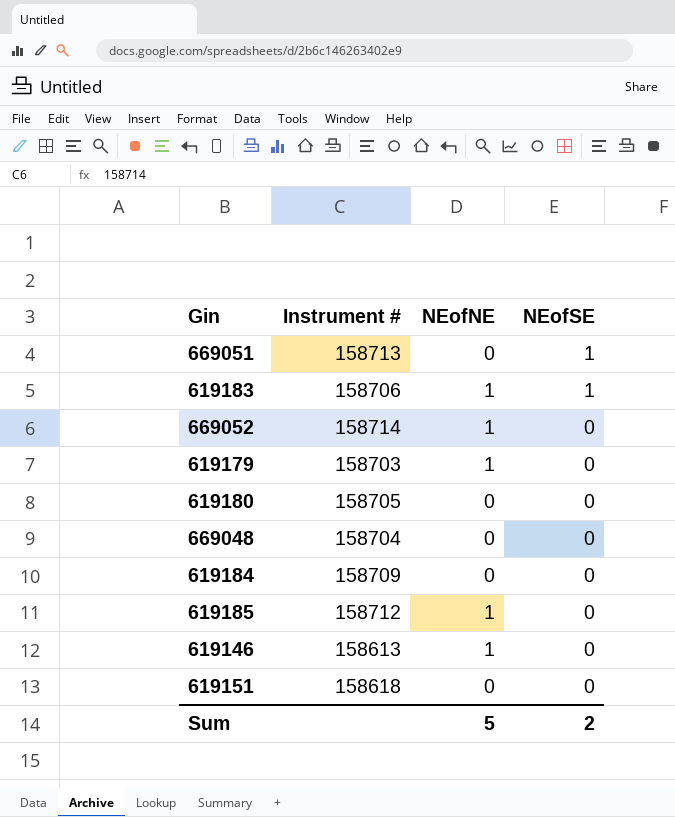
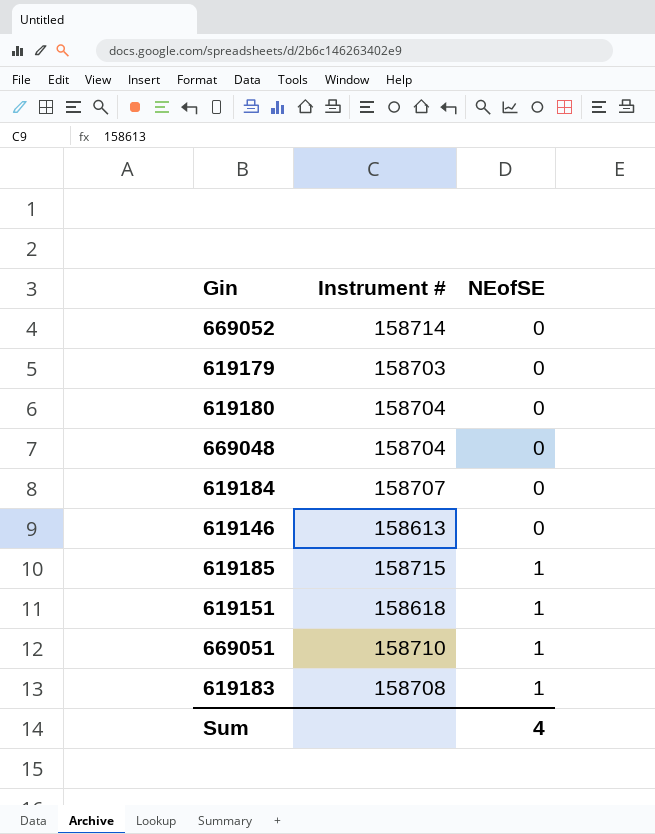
row order: NEofSE descending -> NEofSE ascending
column NEofNE | position: 3 -> none
619180 | Instrument #: 158705 -> 158704
619184 | Instrument #: 158709 -> 158707
619185 | Instrument #: 158712 -> 158715
619185 | NEofSE: 0 -> 1
619151 | NEofSE: 0 -> 1
669051 | Instrument #: 158713 -> 158710
619183 | Instrument #: 158706 -> 158708
Sum | NEofSE: 2 -> 4

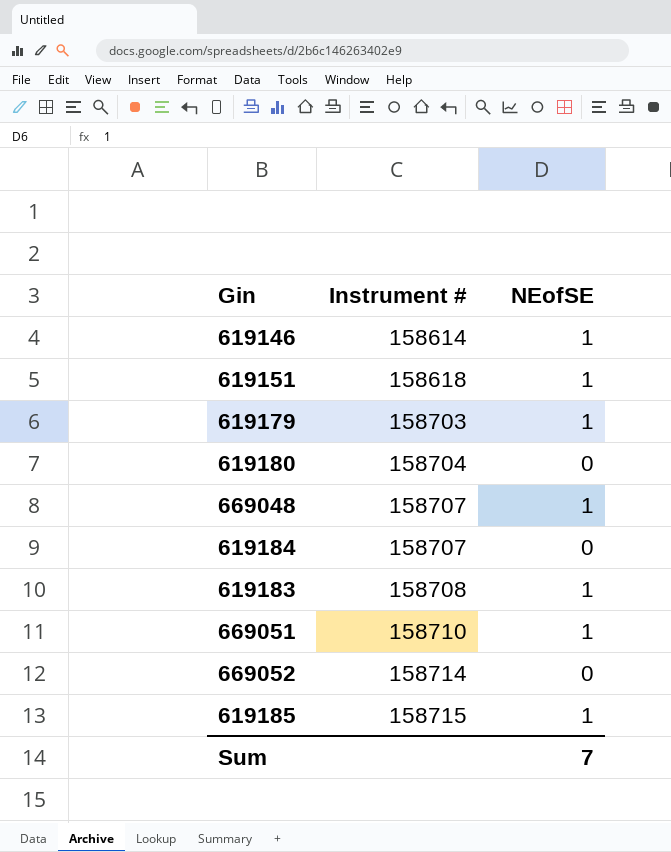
row order: NEofSE ascending -> Instrument # ascending
619146 | Instrument #: 158613 -> 158614
619146 | NEofSE: 0 -> 1
619179 | NEofSE: 0 -> 1
669048 | Instrument #: 158704 -> 158707
669048 | NEofSE: 0 -> 1
Sum | NEofSE: 4 -> 7

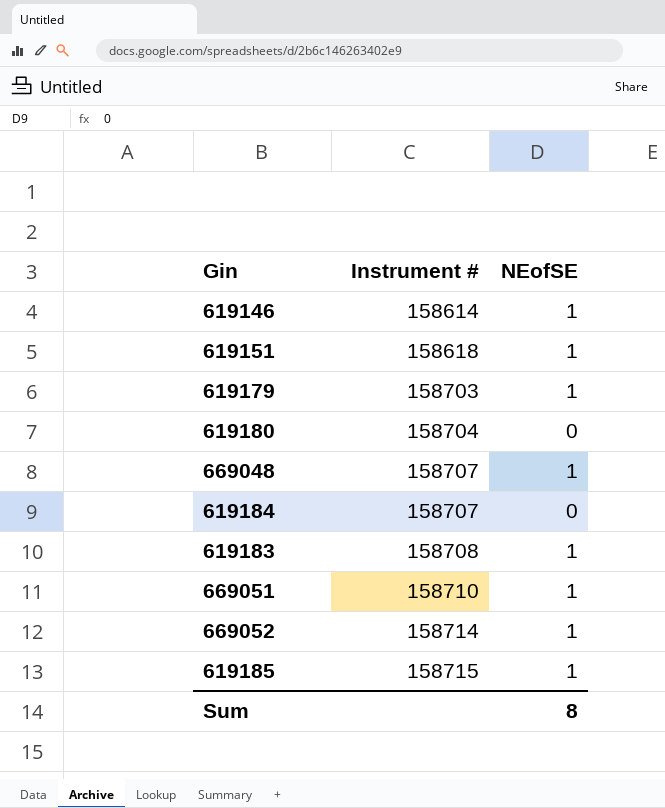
669052 | NEofSE: 0 -> 1
Sum | NEofSE: 7 -> 8

